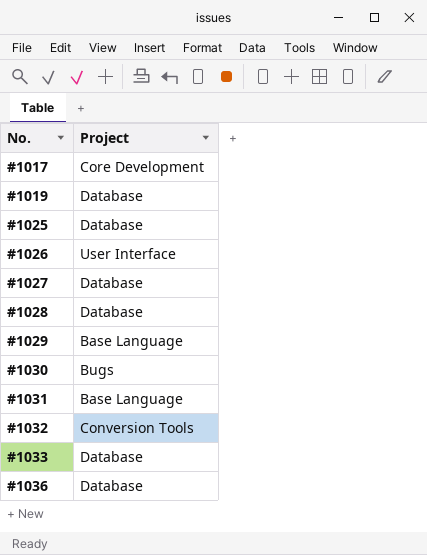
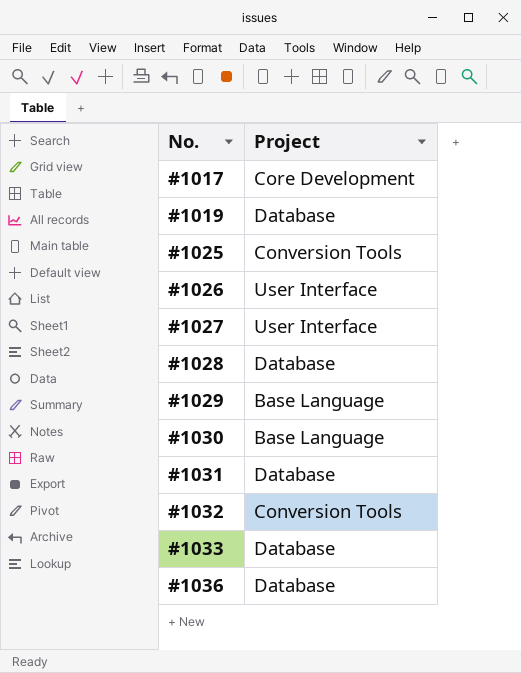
#1025 | Project: Database -> Conversion Tools
#1027 | Project: Database -> User Interface
#1030 | Project: Bugs -> Base Language
#1031 | Project: Base Language -> Database

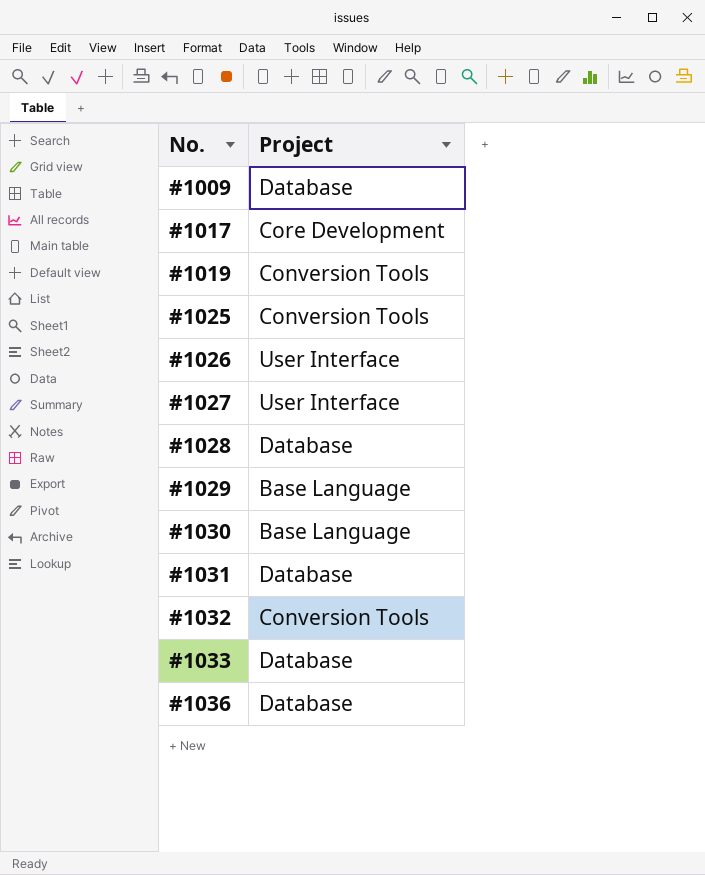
row #1009: none -> Database
#1019 | Project: Database -> Conversion Tools

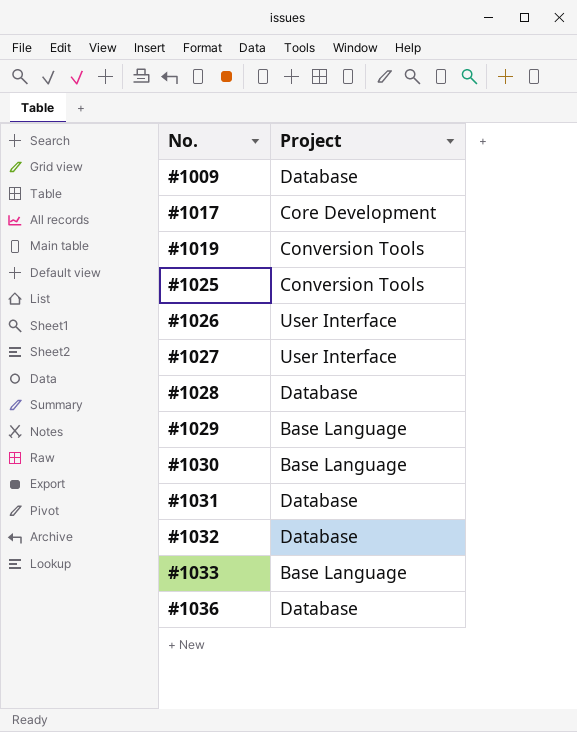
#1032 | Project: Conversion Tools -> Database
#1033 | Project: Database -> Base Language

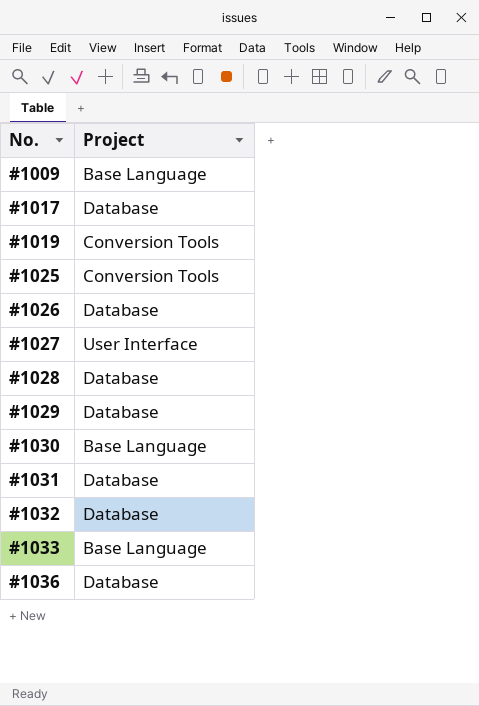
#1009 | Project: Database -> Base Language
#1017 | Project: Core Development -> Database
#1026 | Project: User Interface -> Database
#1029 | Project: Base Language -> Database

